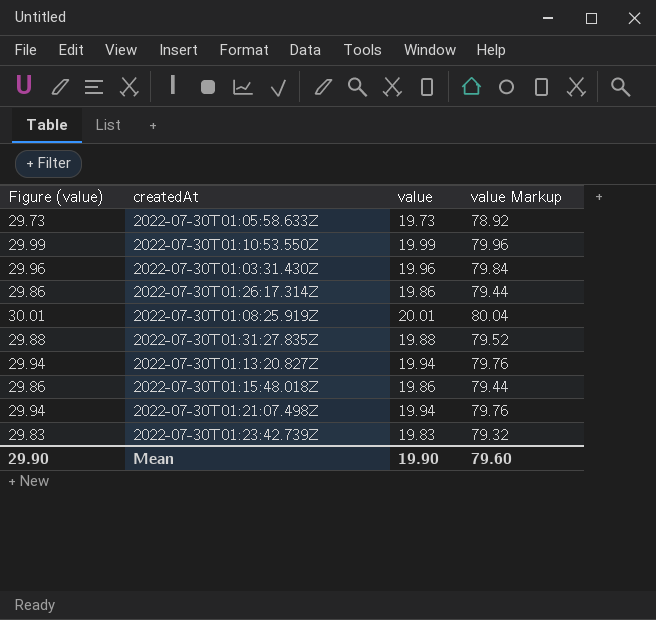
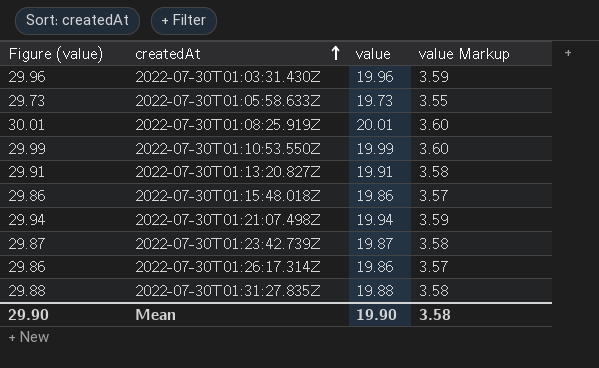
row order: none -> createdAt ascending
column value Markup | formula: [value] * 4 -> [value] * 0.18
2022-07-30T01:13:20.827Z | Figure (value): 29.94 -> 29.91
2022-07-30T01:13:20.827Z | value: 19.94 -> 19.91
2022-07-30T01:23:42.739Z | Figure (value): 29.83 -> 29.87
2022-07-30T01:23:42.739Z | value: 19.83 -> 19.87
Mean | value Markup: 79.60 -> 3.58

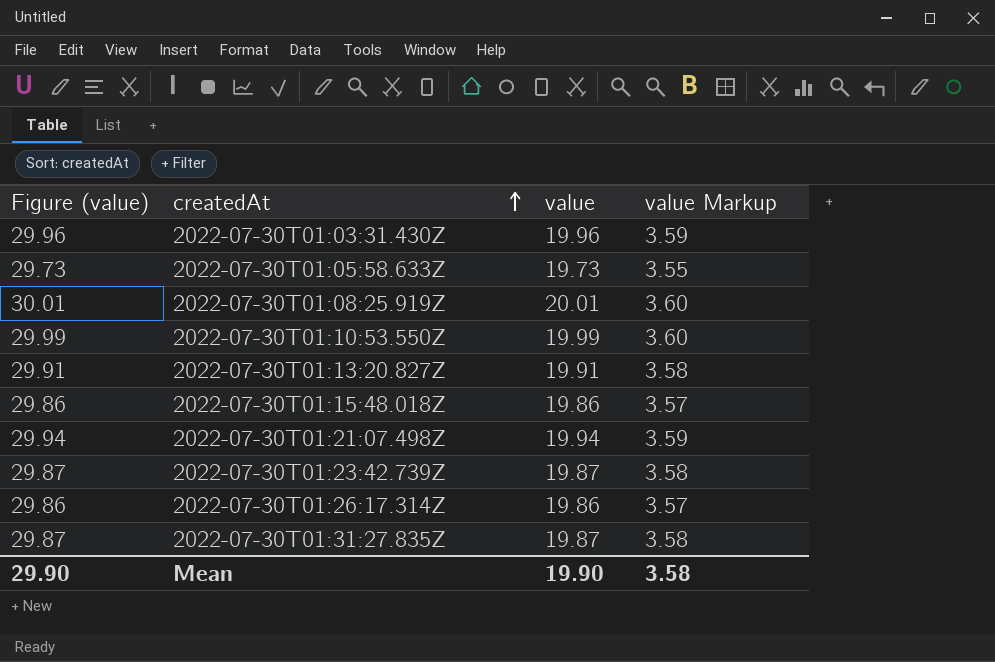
2022-07-30T01:31:27.835Z | Figure (value): 29.88 -> 29.87
2022-07-30T01:31:27.835Z | value: 19.88 -> 19.87

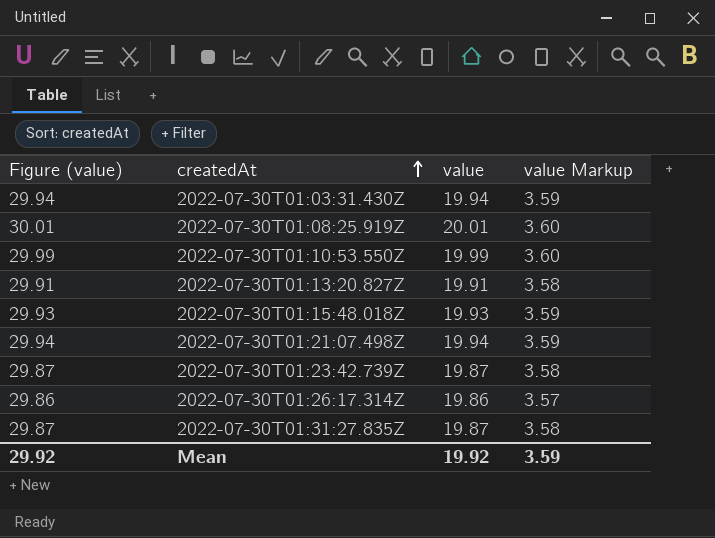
row 2022-07-30T01:05:58.633Z: 29.73 | 19.73 | 3.55 -> none
2022-07-30T01:03:31.430Z | Figure (value): 29.96 -> 29.94
2022-07-30T01:03:31.430Z | value: 19.96 -> 19.94
2022-07-30T01:15:48.018Z | Figure (value): 29.86 -> 29.93
2022-07-30T01:15:48.018Z | value: 19.86 -> 19.93
2022-07-30T01:15:48.018Z | value Markup: 3.57 -> 3.59
Mean | Figure (value): 29.90 -> 29.92
Mean | value: 19.90 -> 19.92
Mean | value Markup: 3.58 -> 3.59

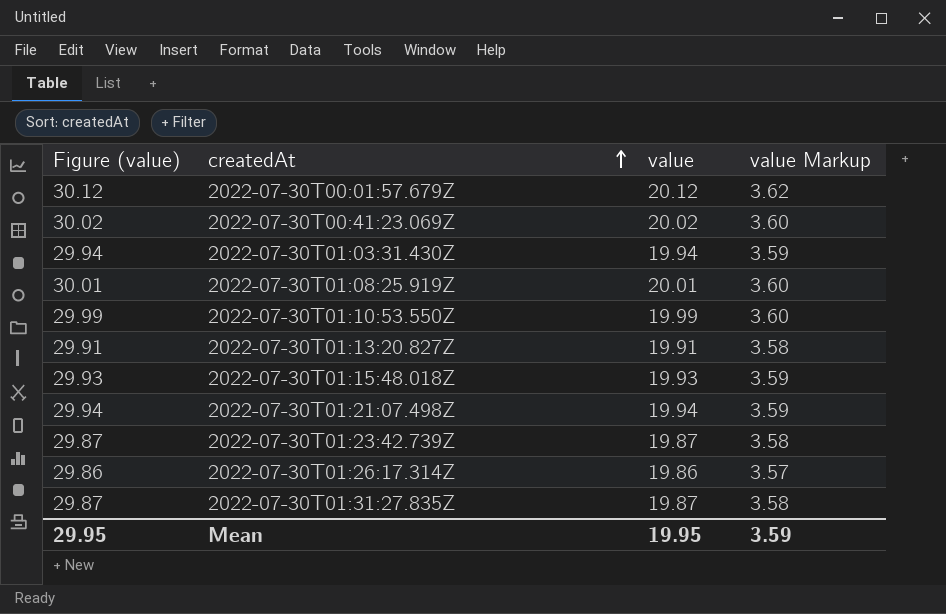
row 2022-07-30T00:01:57.679Z: none -> 30.12 | 20.12 | 3.62
row 2022-07-30T00:41:23.069Z: none -> 30.02 | 20.02 | 3.60
Mean | Figure (value): 29.92 -> 29.95
Mean | value: 19.92 -> 19.95

